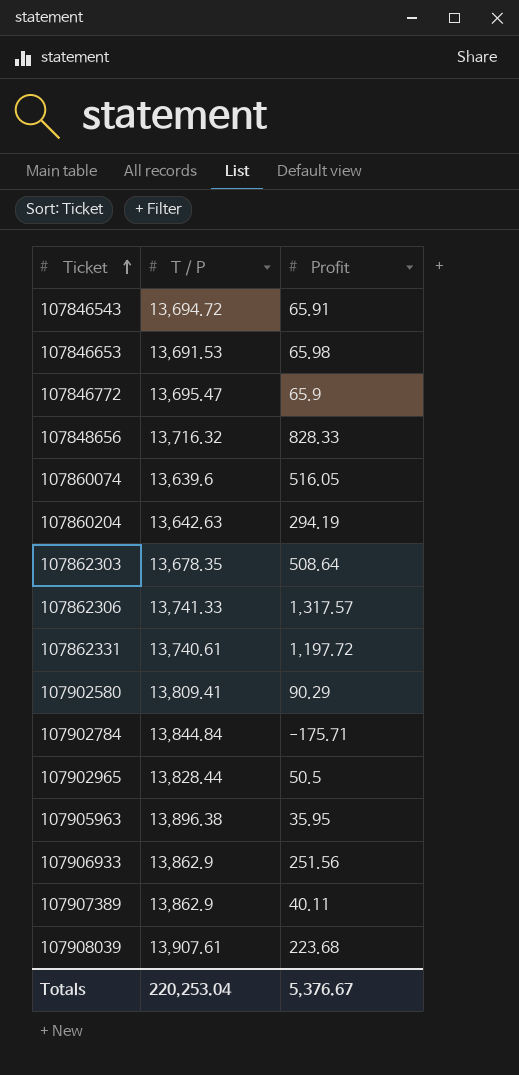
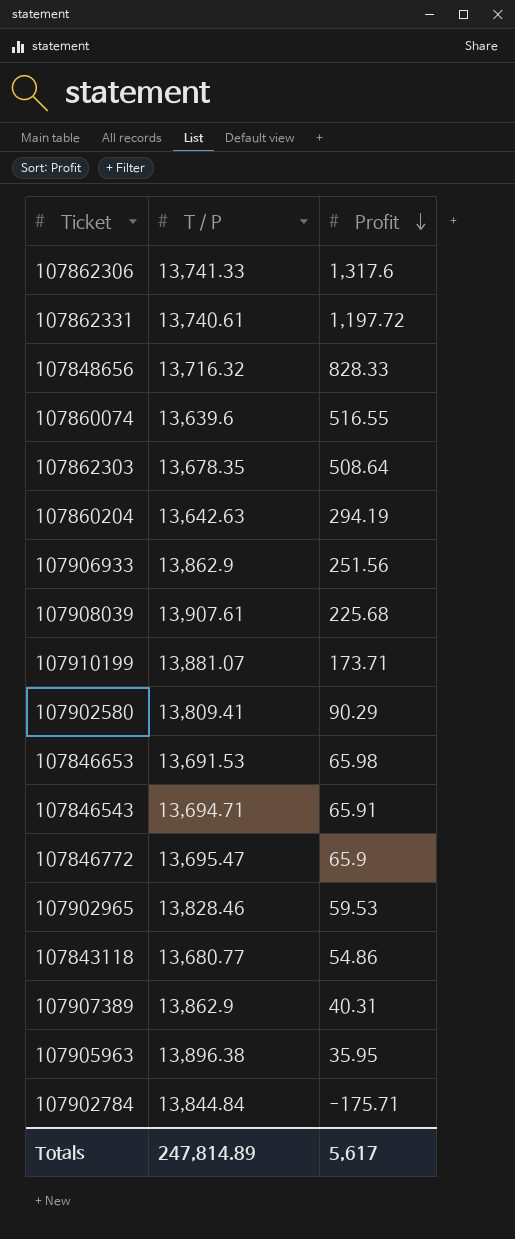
row order: Ticket ascending -> Profit descending
107862306 | Profit: 1,317.57 -> 1,317.6
107860074 | Profit: 516.05 -> 516.55
107908039 | Profit: 223.68 -> 225.68
row 107910199: none -> 13,881.07 | 173.71
107846543 | T / P: 13,694.72 -> 13,694.71
107902965 | T / P: 13,828.44 -> 13,828.46
107902965 | Profit: 50.5 -> 59.53
row 107843118: none -> 13,680.77 | 54.86
107907389 | Profit: 40.11 -> 40.31
Totals | T / P: 220,253.04 -> 247,814.89
Totals | Profit: 5,376.67 -> 5,617

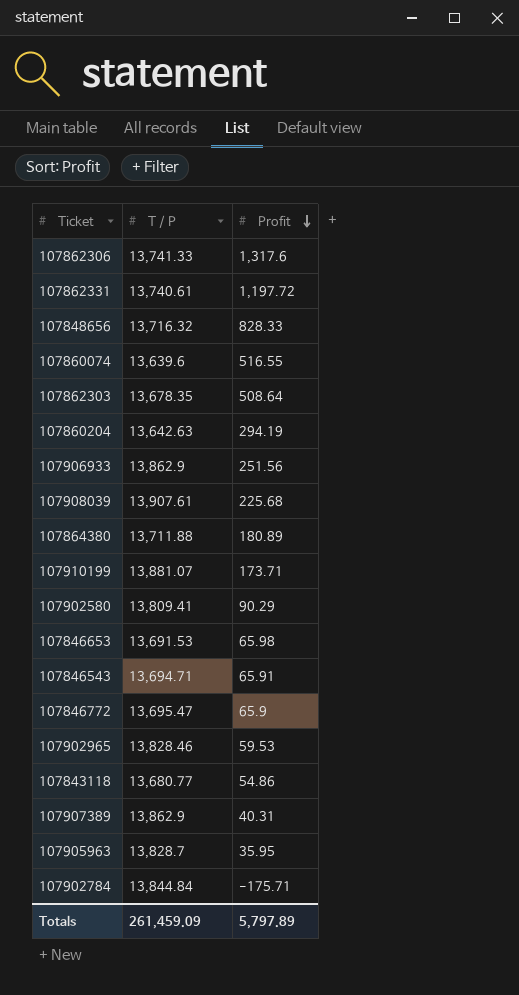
row 107864380: none -> 13,711.88 | 180.89
107905963 | T / P: 13,896.38 -> 13,828.7
Totals | T / P: 247,814.89 -> 261,459.09
Totals | Profit: 5,617 -> 5,797.89

